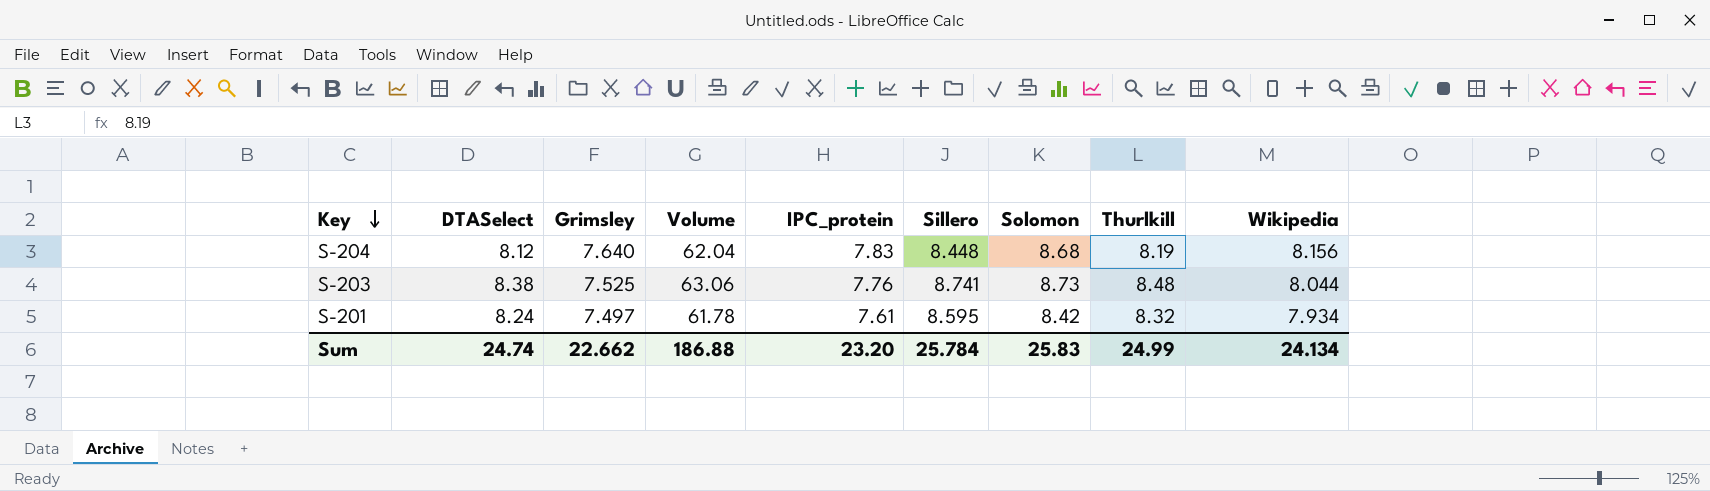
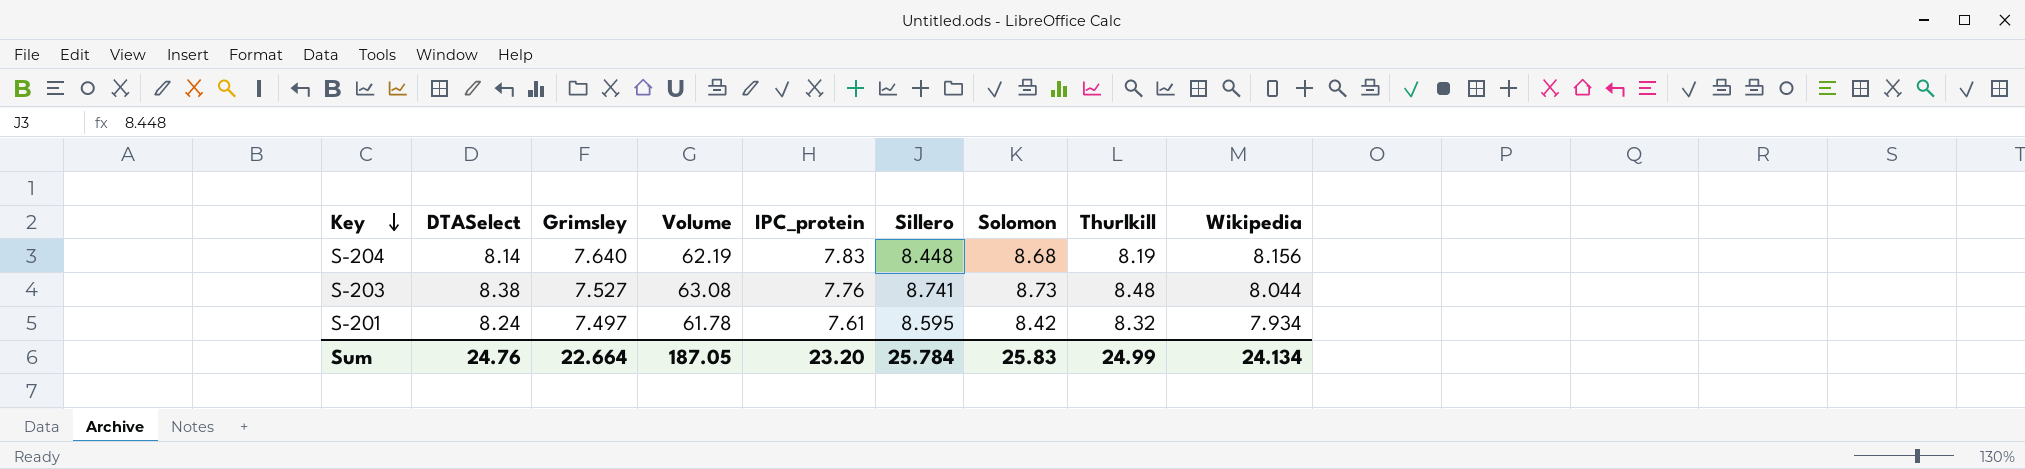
S-204 | DTASelect: 8.12 -> 8.14
S-204 | Volume: 62.04 -> 62.19
S-203 | Grimsley: 7.525 -> 7.527
S-203 | Volume: 63.06 -> 63.08
Sum | DTASelect: 24.74 -> 24.76
Sum | Grimsley: 22.662 -> 22.664
Sum | Volume: 186.88 -> 187.05

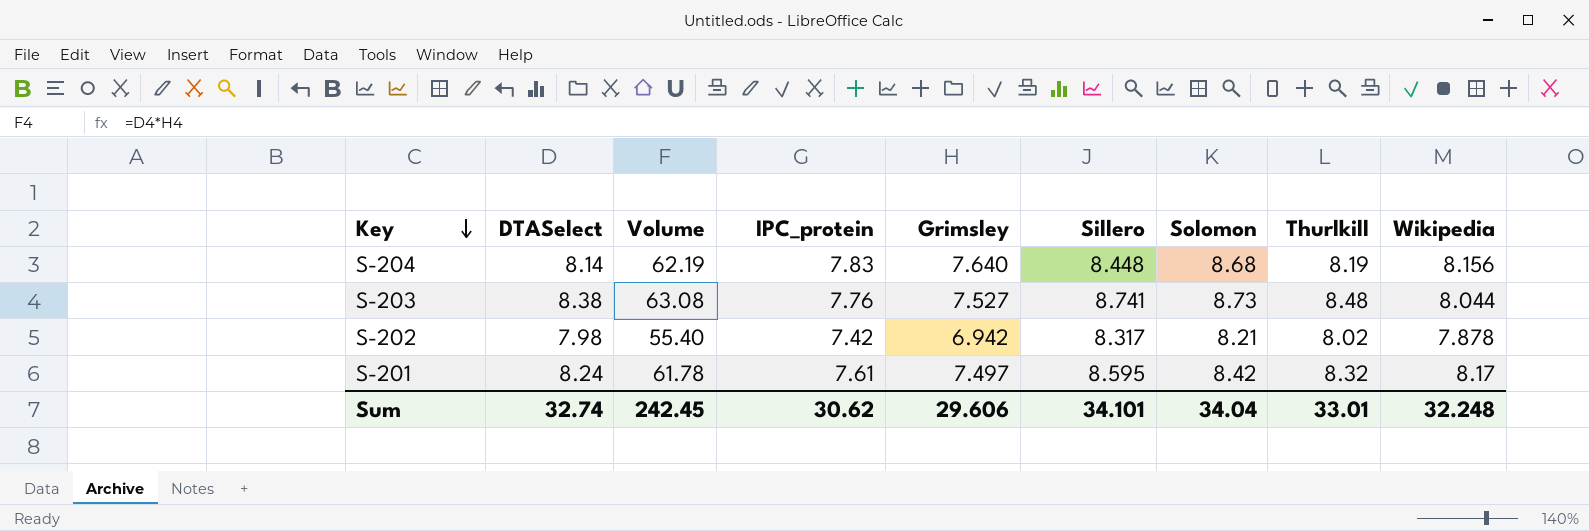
column Grimsley | position: 3 -> 5
row S-202: none -> 7.98 | 55.40 | 7.42 | 6.942 | 8.317 | 8.21 | 8.02 | 7.878
S-201 | Wikipedia: 7.934 -> 8.17
Sum | DTASelect: 24.76 -> 32.74
Sum | Volume: 187.05 -> 242.45
Sum | IPC_protein: 23.20 -> 30.62
Sum | Grimsley: 22.664 -> 29.606
Sum | Sillero: 25.784 -> 34.101
Sum | Solomon: 25.83 -> 34.04
Sum | Thurlkill: 24.99 -> 33.01
Sum | Wikipedia: 24.134 -> 32.248

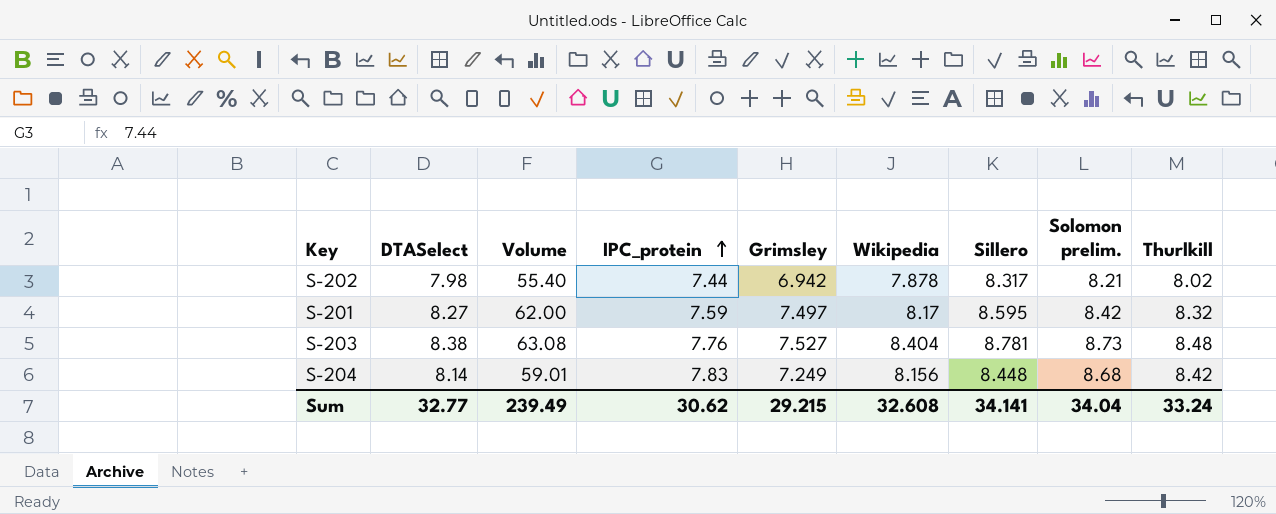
row order: Key descending -> IPC_protein ascending
column Wikipedia | position: 9 -> 6
column name: Solomon -> Solomon prelim.
S-202 | IPC_protein: 7.42 -> 7.44
S-201 | DTASelect: 8.24 -> 8.27
S-201 | Volume: 61.78 -> 62.00
S-201 | IPC_protein: 7.61 -> 7.59
S-203 | Wikipedia: 8.044 -> 8.404
S-203 | Sillero: 8.741 -> 8.781
S-204 | Volume: 62.19 -> 59.01
S-204 | Grimsley: 7.640 -> 7.249
S-204 | Thurlkill: 8.19 -> 8.42
Sum | DTASelect: 32.74 -> 32.77
Sum | Volume: 242.45 -> 239.49
Sum | Grimsley: 29.606 -> 29.215
Sum | Wikipedia: 32.248 -> 32.608
Sum | Sillero: 34.101 -> 34.141
Sum | Thurlkill: 33.01 -> 33.24

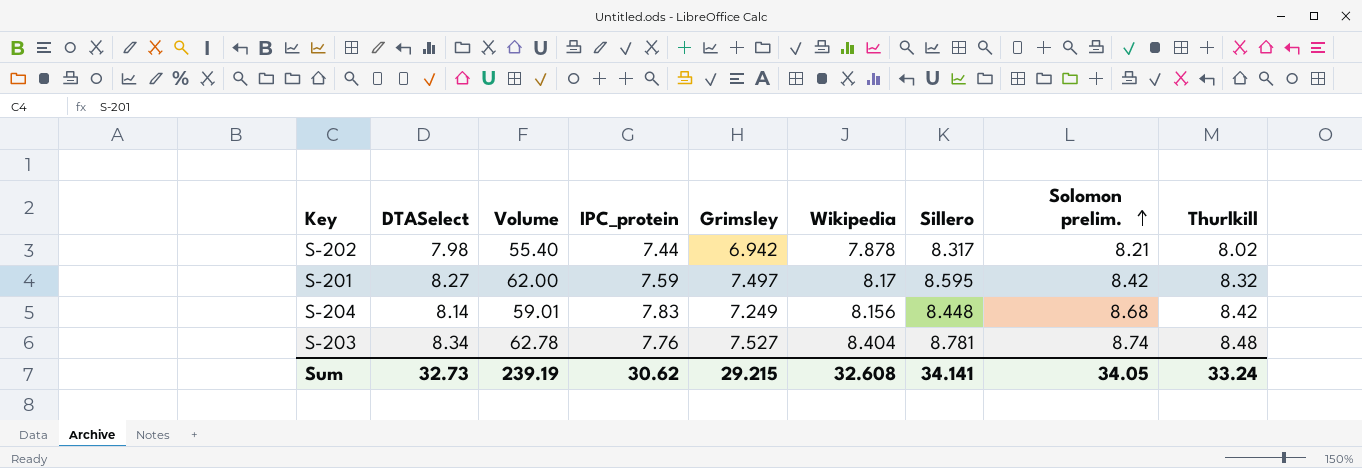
row order: IPC_protein ascending -> Solomon prelim. ascending
S-203 | DTASelect: 8.38 -> 8.34
S-203 | Volume: 63.08 -> 62.78
S-203 | Solomon prelim.: 8.73 -> 8.74
Sum | DTASelect: 32.77 -> 32.73
Sum | Volume: 239.49 -> 239.19
Sum | Solomon prelim.: 34.04 -> 34.05

